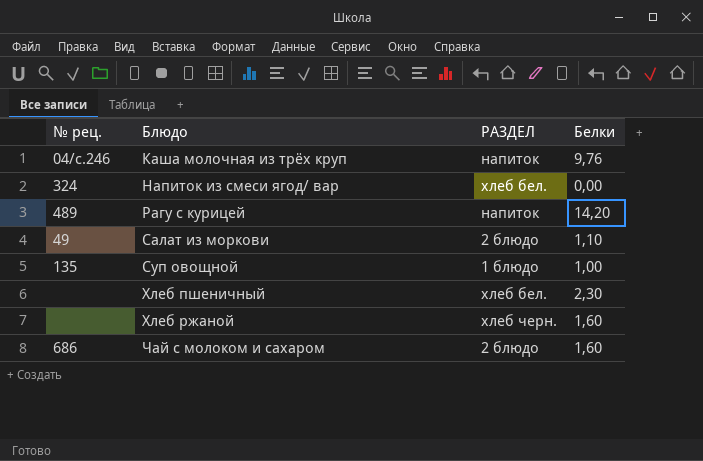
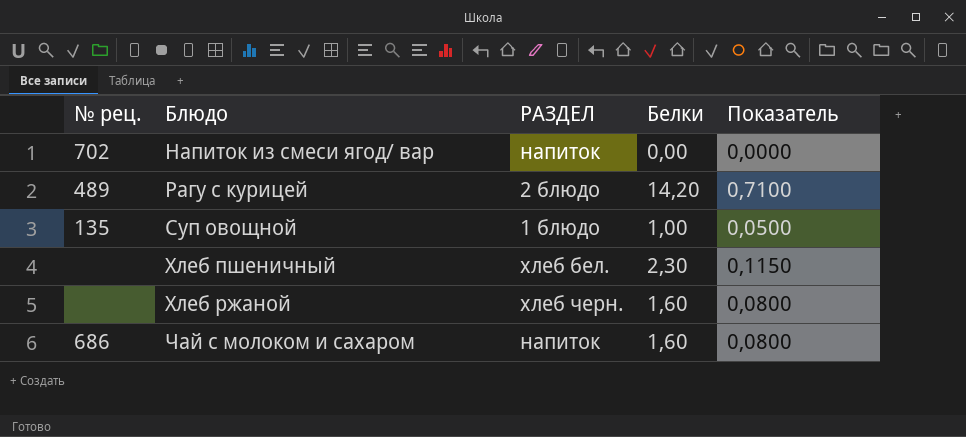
column Показатель | formula: none -> [Белки] * 0,05
row Каша молочная из трёх круп: 04/с.246 | напиток | 9,76 -> none
row Салат из моркови: 49 | 2 блюдо | 1,10 -> none
Напиток из смеси ягод/ вар | № рец.: 324 -> 702
Напиток из смеси ягод/ вар | РАЗДЕЛ: хлеб бел. -> напиток
Рагу с курицей | РАЗДЕЛ: напиток -> 2 блюдо
Чай с молоком и сахаром | РАЗДЕЛ: 2 блюдо -> напиток

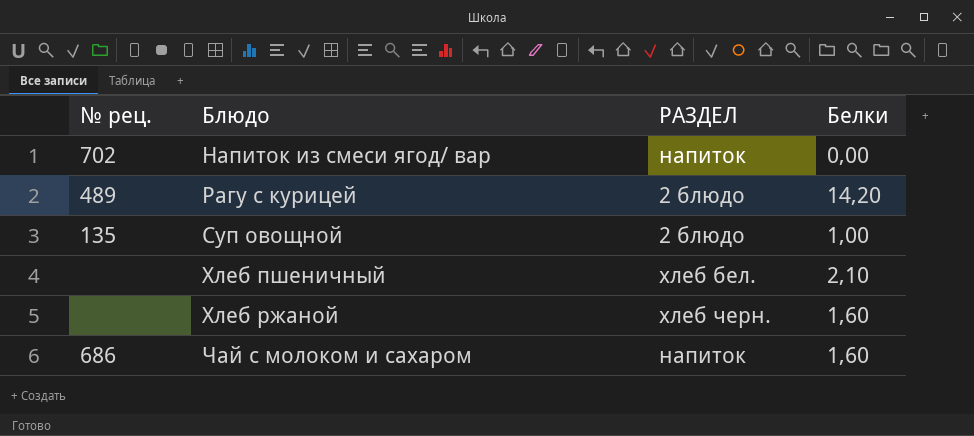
column Показатель | formula: [Белки] * 0,05 -> none
Суп овощной | РАЗДЕЛ: 1 блюдо -> 2 блюдо
Хлеб пшеничный | Белки: 2,30 -> 2,10

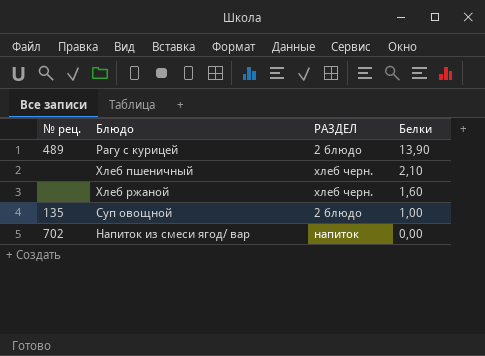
row order: Блюдо ascending -> Белки descending
row Чай с молоком и сахаром: 686 | напиток | 1,60 -> none
Рагу с курицей | Белки: 14,20 -> 13,90
Хлеб пшеничный | РАЗДЕЛ: хлеб бел. -> хлеб черн.

